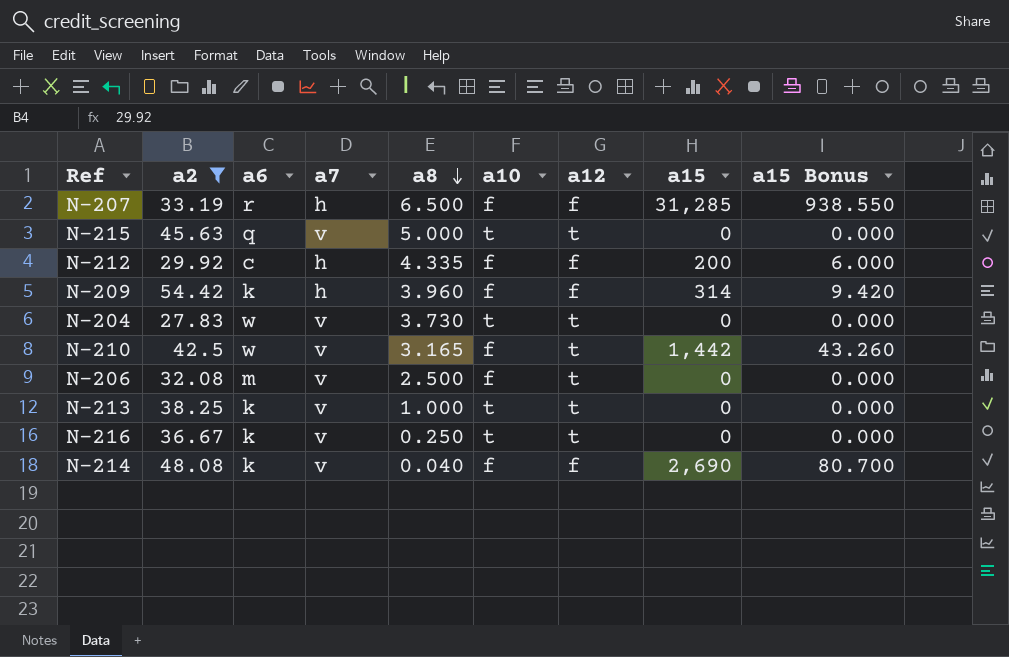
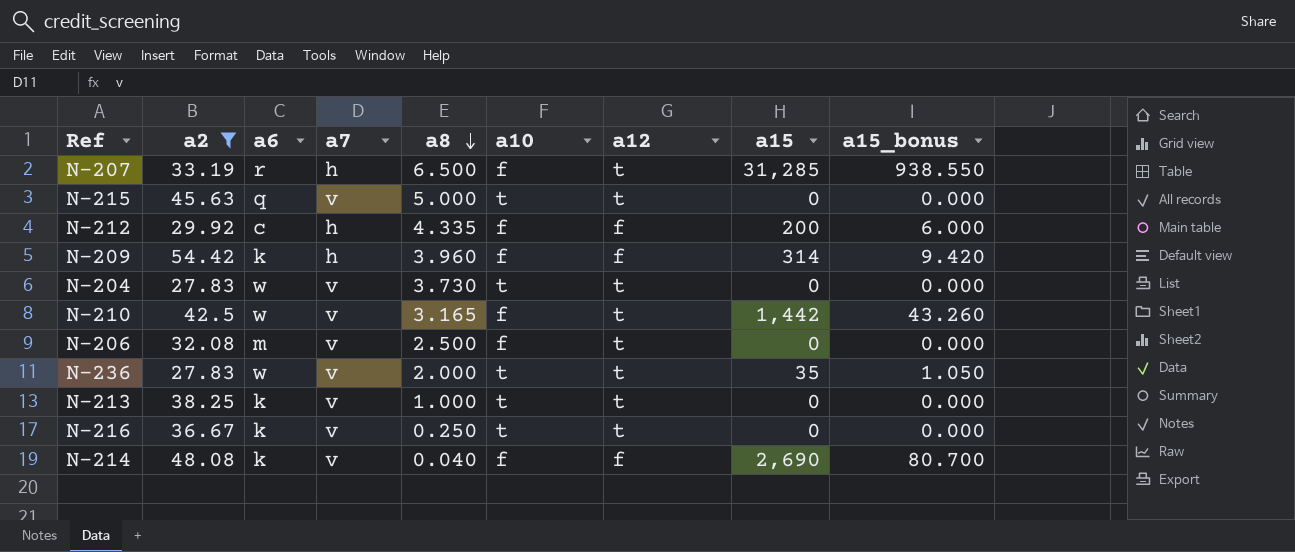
column name: a15 Bonus -> a15_bonus
N-207 | a12: f -> t
row N-236: none -> 27.83 | w | v | 2.000 | t | t | 35 | 1.050

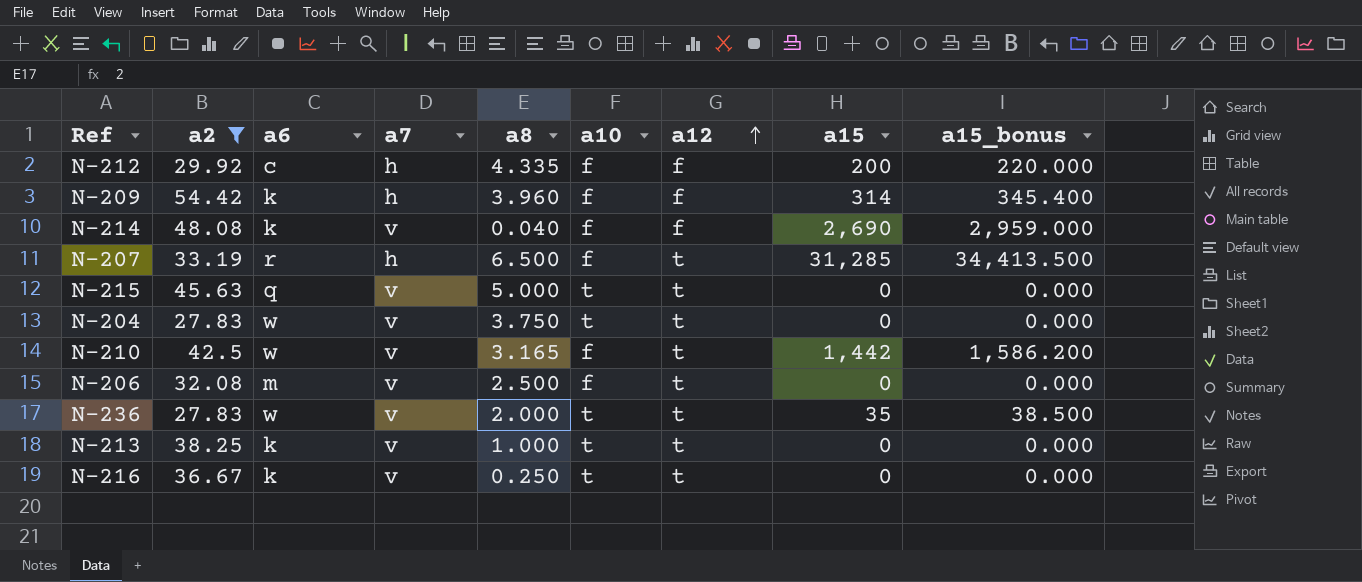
row order: a8 descending -> a12 ascending
column a15_bonus | formula: [a15] * 0.03 -> [a15] * 1.1
N-204 | a8: 3.730 -> 3.750

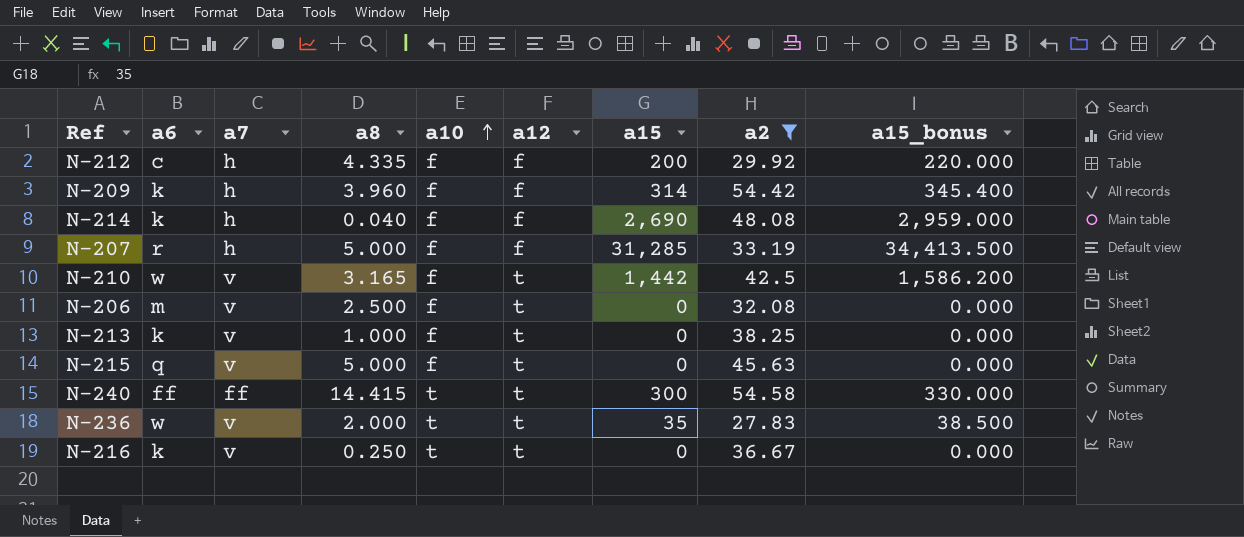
row order: a12 ascending -> a10 ascending
column a2 | position: 2 -> 8
row N-204: 27.83 | w | v | 3.750 | t | t | 0 | 0.000 -> none
N-214 | a7: v -> h
N-207 | a8: 6.500 -> 5.000
N-207 | a12: t -> f
N-213 | a10: t -> f
N-215 | a10: t -> f
row N-240: none -> ff | ff | 14.415 | t | t | 300 | 54.58 | 330.000

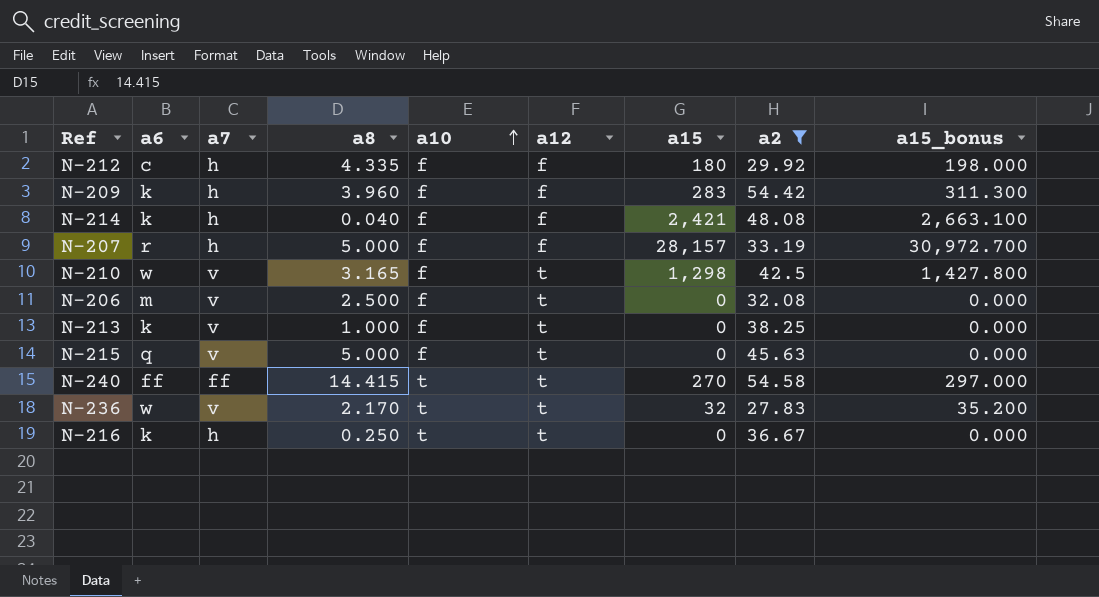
N-212 | a15: 200 -> 180
N-212 | a15_bonus: 220.000 -> 198.000
N-209 | a15: 314 -> 283
N-209 | a15_bonus: 345.400 -> 311.300
N-214 | a15: 2,690 -> 2,421
N-214 | a15_bonus: 2,959.000 -> 2,663.100
N-207 | a15: 31,285 -> 28,157
N-207 | a15_bonus: 34,413.500 -> 30,972.700
N-210 | a15: 1,442 -> 1,298
N-210 | a15_bonus: 1,586.200 -> 1,427.800
N-240 | a15: 300 -> 270
N-240 | a15_bonus: 330.000 -> 297.000
N-236 | a8: 2.000 -> 2.170
N-236 | a15: 35 -> 32
N-236 | a15_bonus: 38.500 -> 35.200
N-216 | a7: v -> h

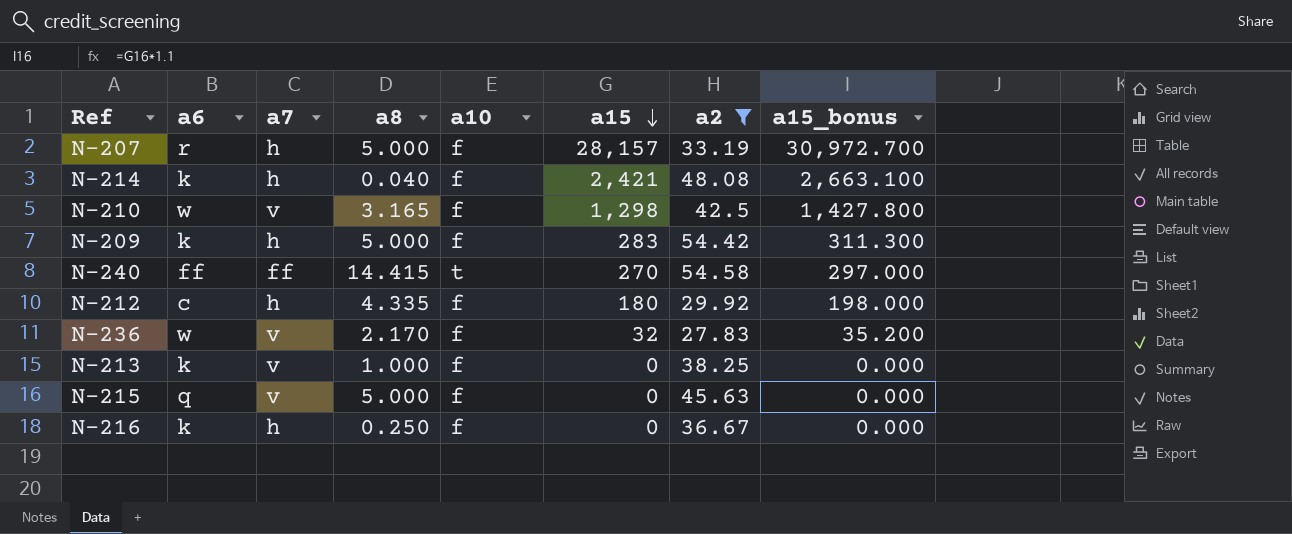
row order: a10 ascending -> a15 descending
column a12 | position: 6 -> none
row N-206: m | v | 2.500 | f | t | 0 | 32.08 | 0.000 -> none
N-209 | a8: 3.960 -> 5.000
N-236 | a10: t -> f
N-216 | a10: t -> f

